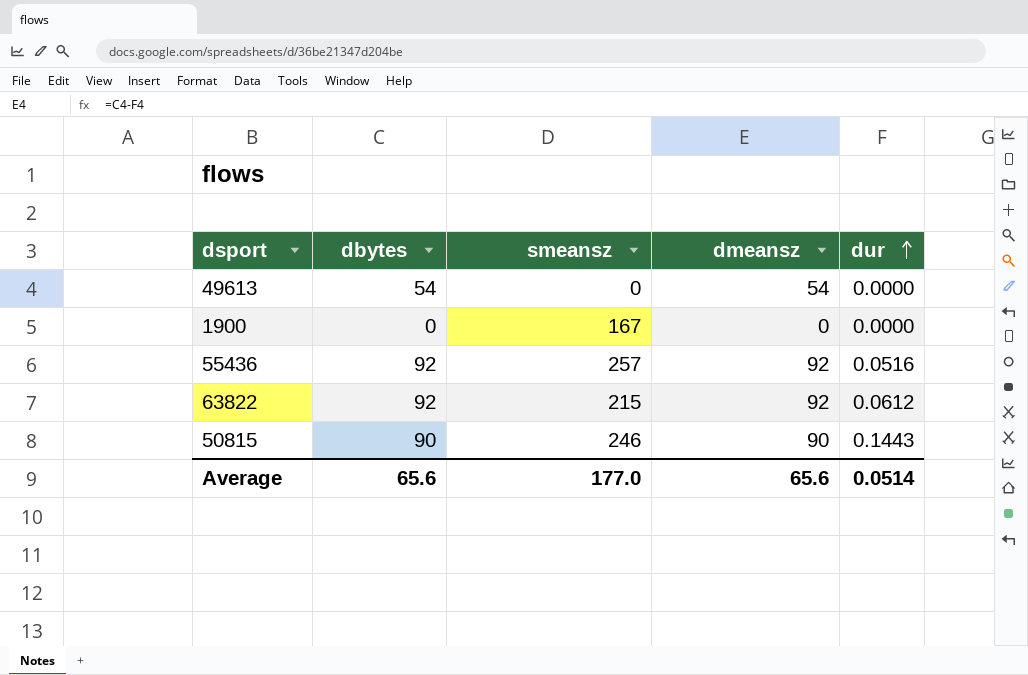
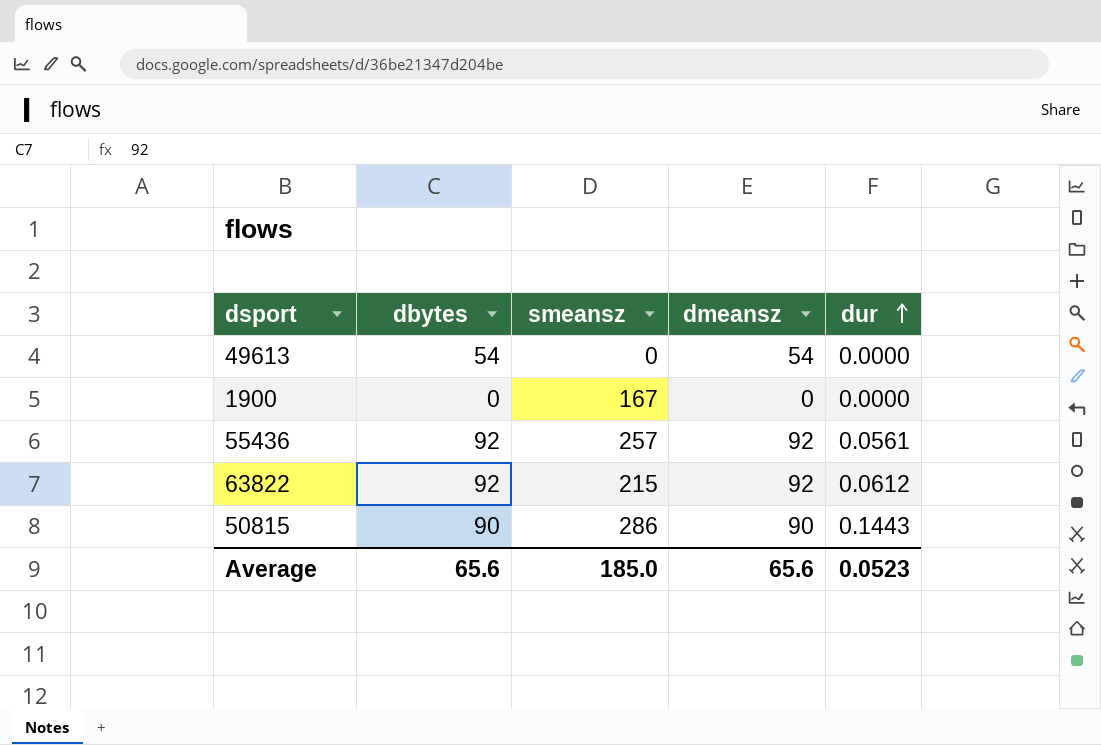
55436 | dur: 0.0516 -> 0.0561
50815 | smeansz: 246 -> 286
Average | smeansz: 177.0 -> 185.0
Average | dur: 0.0514 -> 0.0523

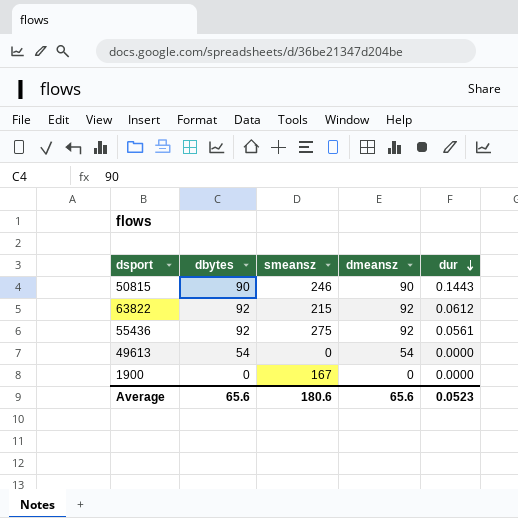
row order: dur ascending -> dur descending
50815 | smeansz: 286 -> 246
55436 | smeansz: 257 -> 275
Average | smeansz: 185.0 -> 180.6

